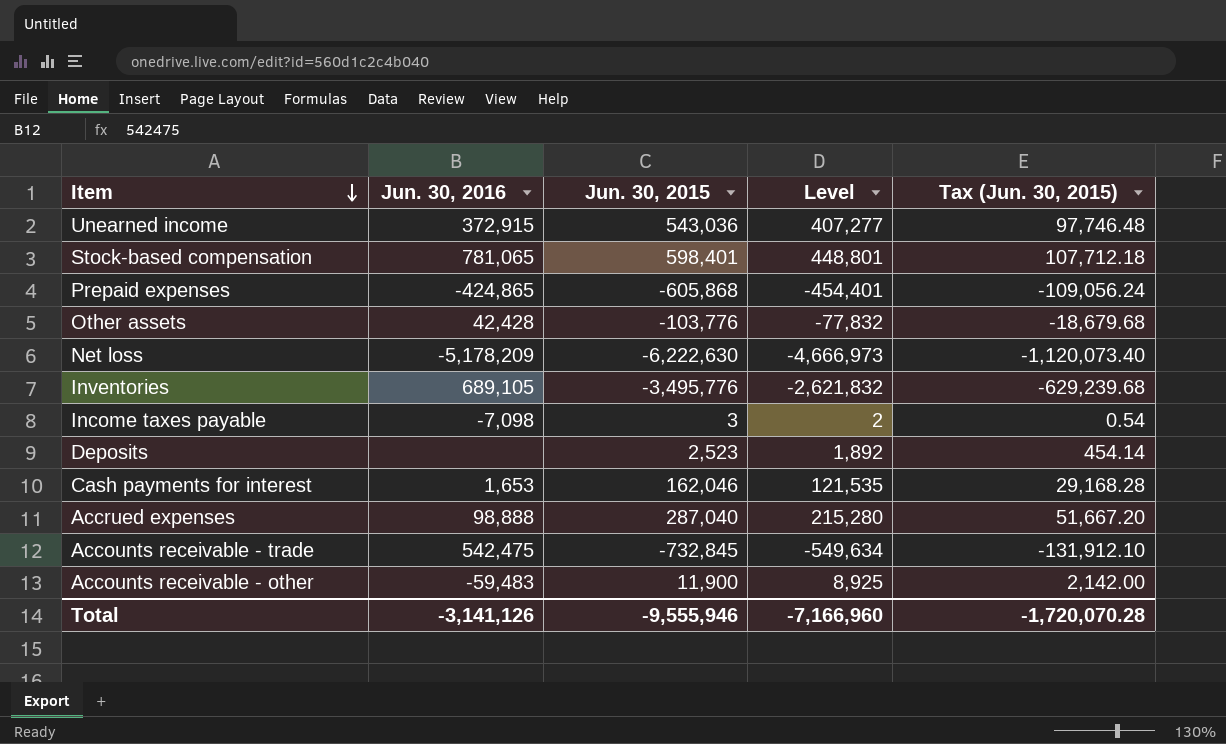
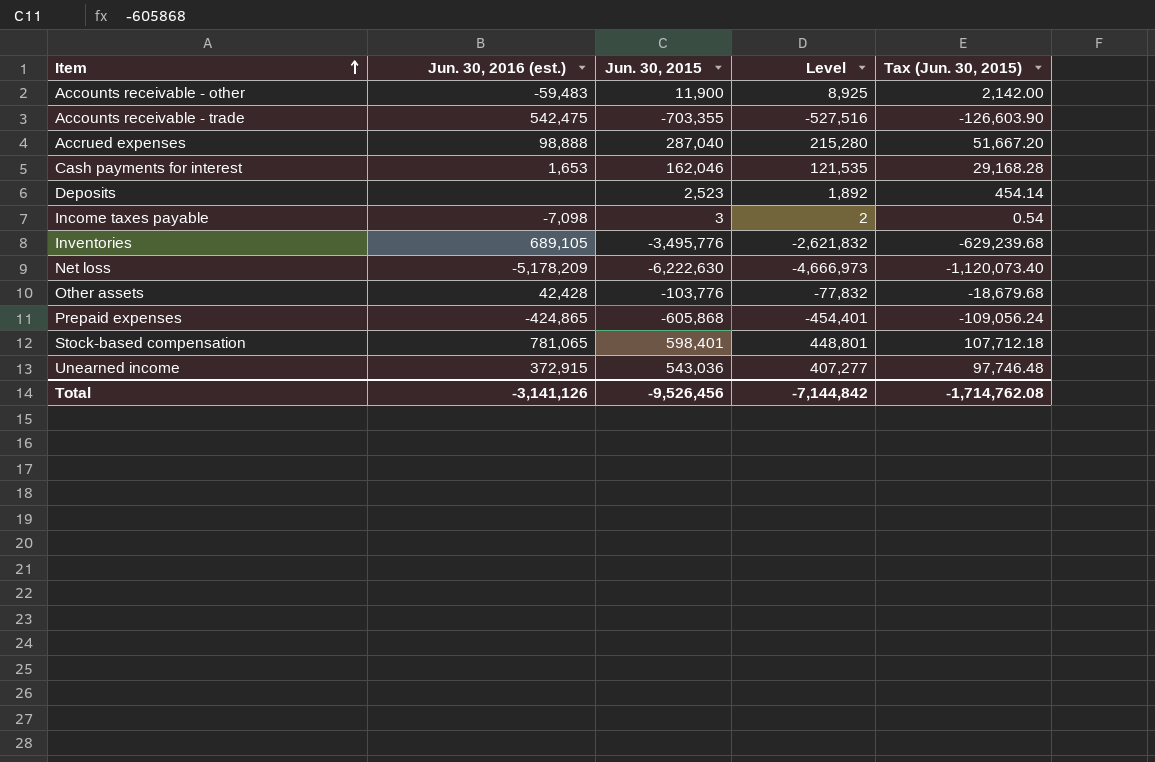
row order: Item descending -> Item ascending
column name: Jun. 30, 2016 -> Jun. 30, 2016 (est.)
Accounts receivable - trade | Jun. 30, 2015: -732,845 -> -703,355
Accounts receivable - trade | Level: -549,634 -> -527,516
Accounts receivable - trade | Tax (Jun. 30, 2015): -131,912.10 -> -126,603.90
Total | Jun. 30, 2015: -9,555,946 -> -9,526,456
Total | Level: -7,166,960 -> -7,144,842
Total | Tax (Jun. 30, 2015): -1,720,070.28 -> -1,714,762.08

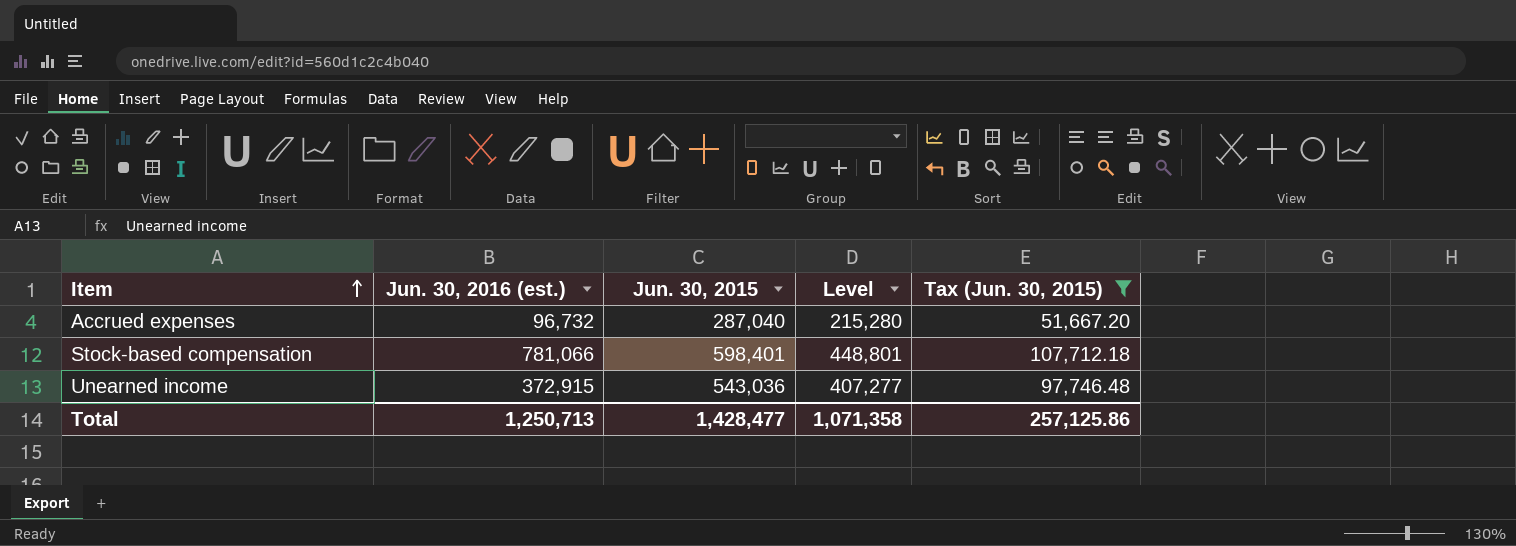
filter: none -> Tax (Jun. 30, 2015) >= 51,667.20
Accrued expenses | Jun. 30, 2016 (est.): 98,888 -> 96,732
Stock-based compensation | Jun. 30, 2016 (est.): 781,065 -> 781,066
Total | Jun. 30, 2016 (est.): -3,141,126 -> 1,250,713
Total | Jun. 30, 2015: -9,526,456 -> 1,428,477
Total | Level: -7,144,842 -> 1,071,358
Total | Tax (Jun. 30, 2015): -1,714,762.08 -> 257,125.86

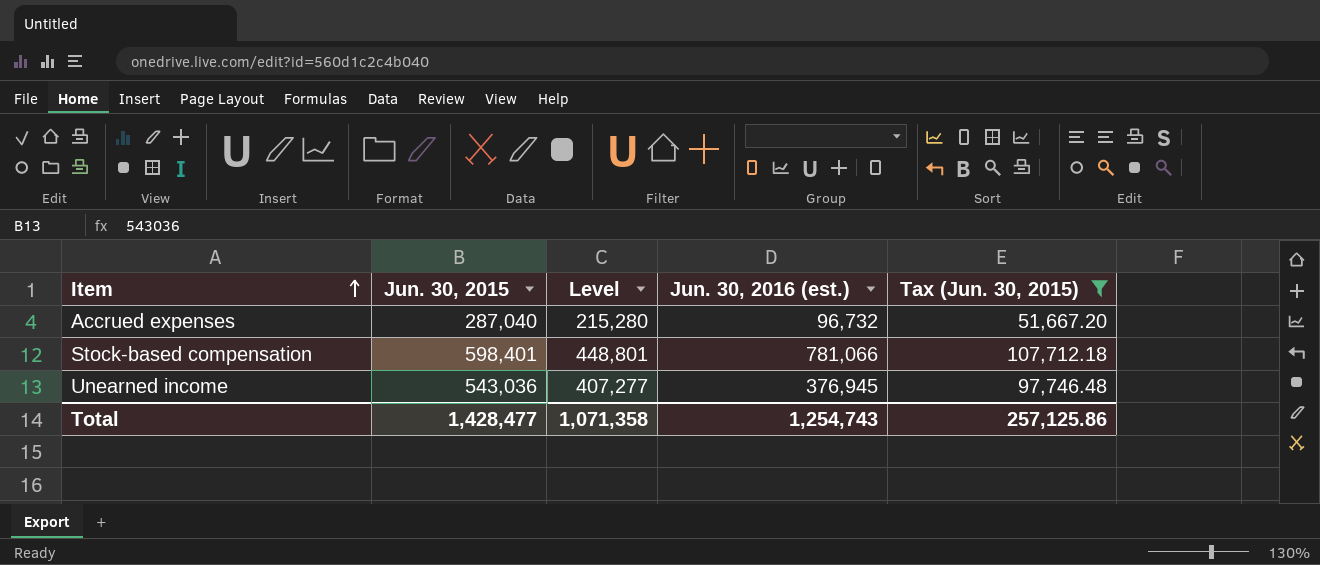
column Jun. 30, 2016 (est.) | position: 2 -> 4
Unearned income | Jun. 30, 2016 (est.): 372,915 -> 376,945
Total | Jun. 30, 2016 (est.): 1,250,713 -> 1,254,743

